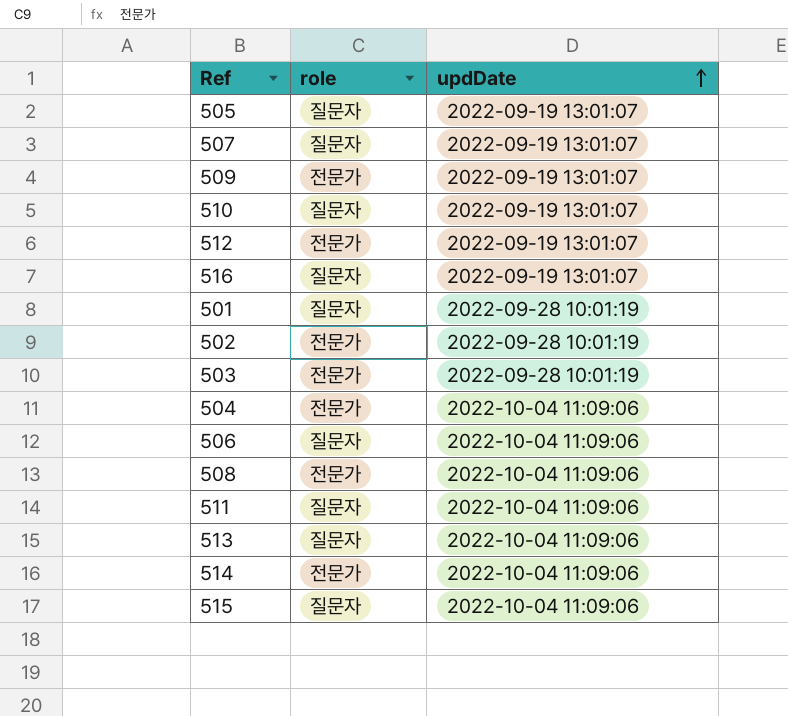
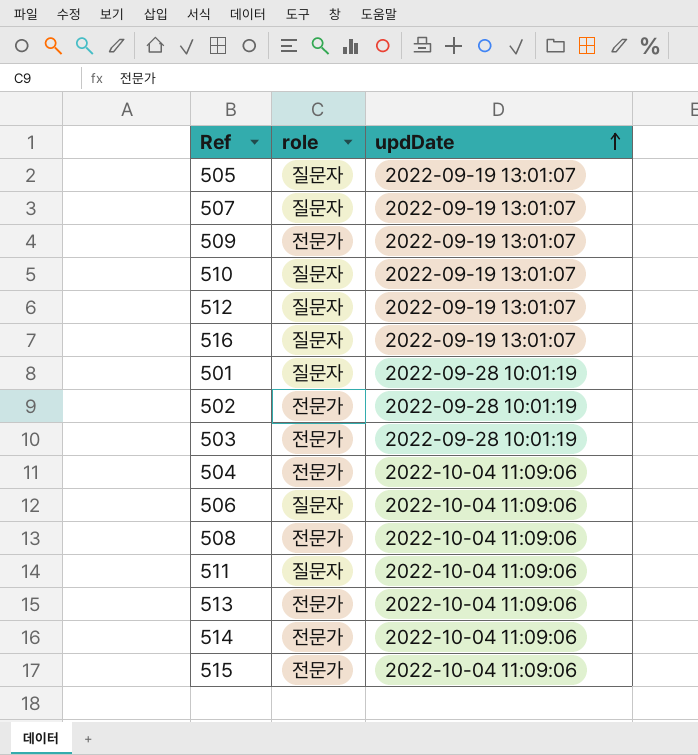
512 | role: 전문가 -> 질문자
513 | role: 질문자 -> 전문가
515 | role: 질문자 -> 전문가

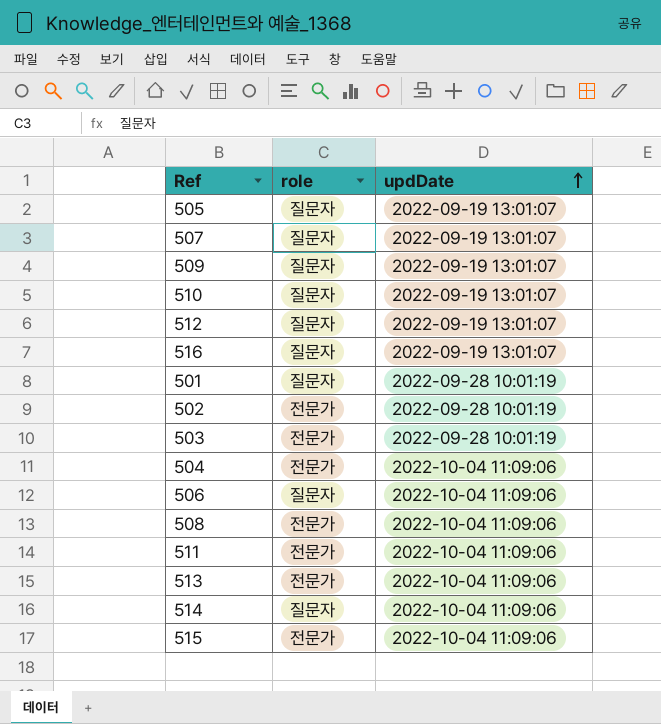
509 | role: 전문가 -> 질문자
511 | role: 질문자 -> 전문가
514 | role: 전문가 -> 질문자

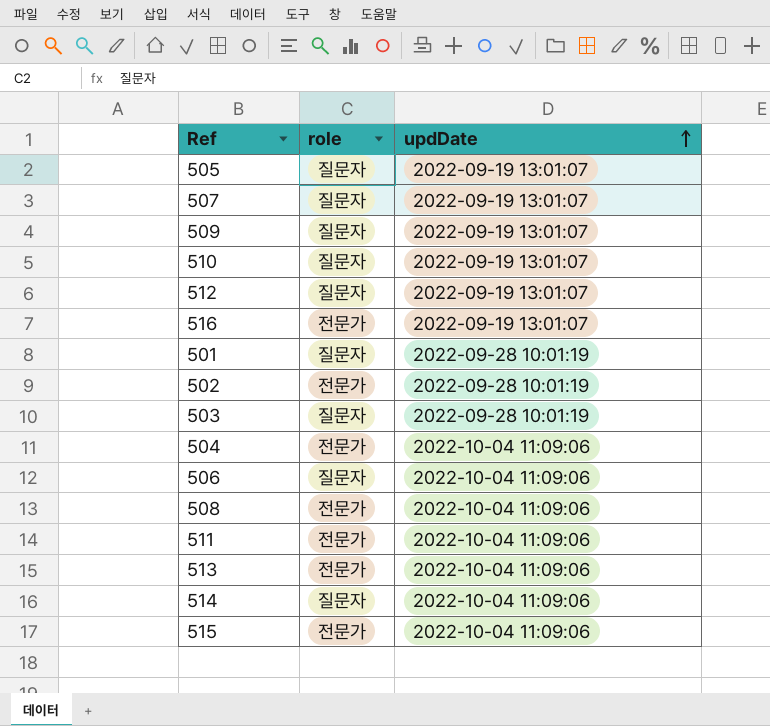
516 | role: 질문자 -> 전문가
503 | role: 전문가 -> 질문자

